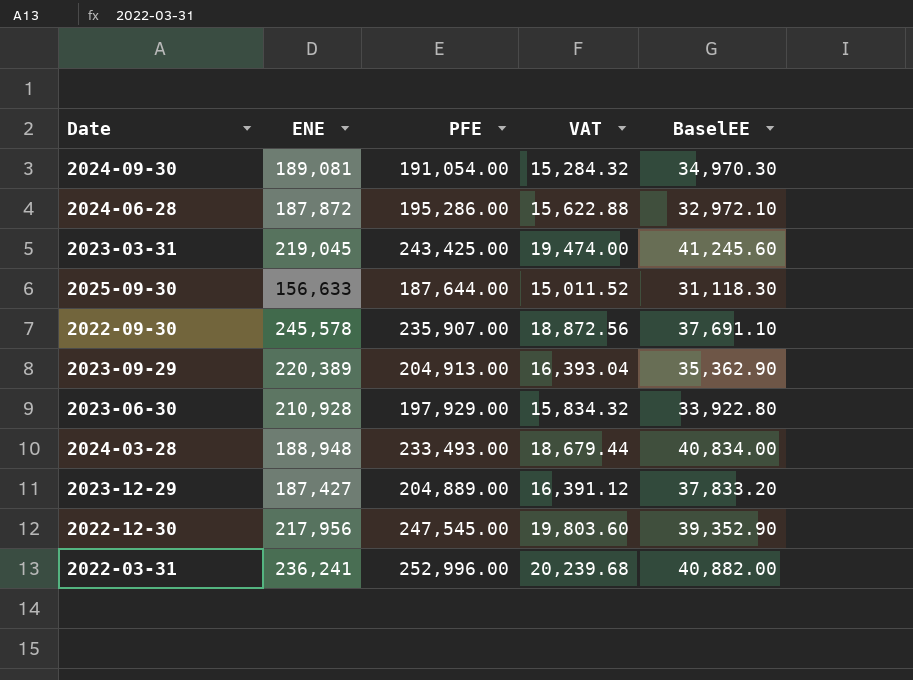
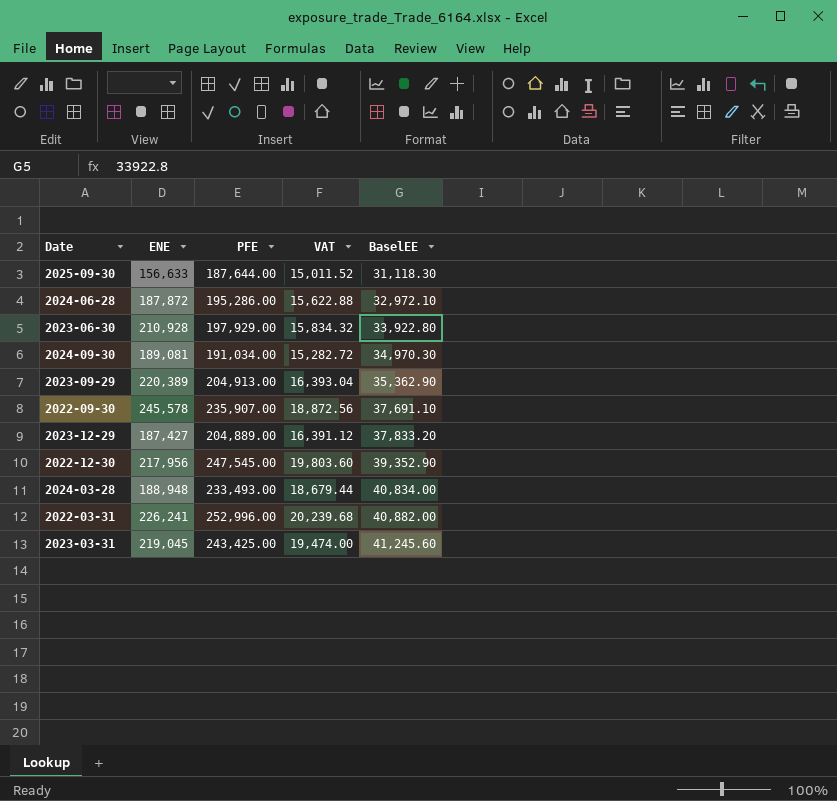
row order: none -> BaselEE ascending
2024-09-30 | PFE: 191,054.00 -> 191,034.00
2024-09-30 | VAT: 15,284.32 -> 15,282.72
2022-03-31 | ENE: 236,241 -> 226,241

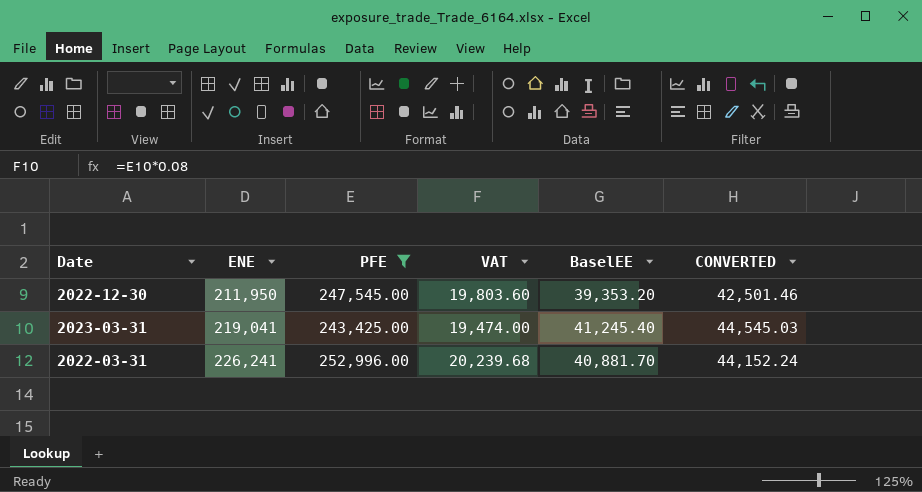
filter: none -> PFE >= 243,425.00
row order: BaselEE ascending -> ENE ascending
column CONVERTED | formula: none -> [BaselEE] * 1.08
2022-12-30 | ENE: 217,956 -> 211,950
2022-12-30 | BaselEE: 39,352.90 -> 39,353.20
2023-03-31 | ENE: 219,045 -> 219,041
2023-03-31 | BaselEE: 41,245.60 -> 41,245.40
2022-03-31 | BaselEE: 40,882.00 -> 40,881.70

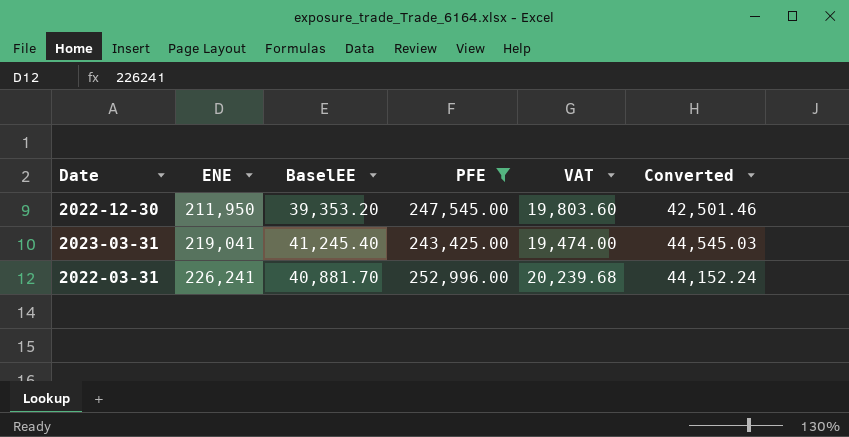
column BaselEE | position: 5 -> 3
column name: CONVERTED -> Converted

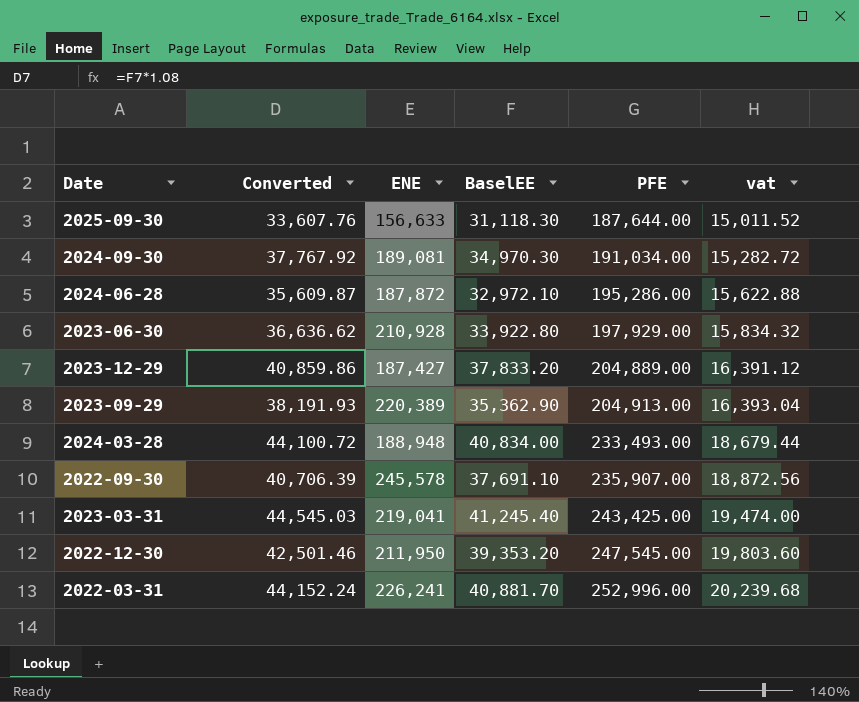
filter: PFE >= 243,425.00 -> none
row order: ENE ascending -> PFE ascending
column Converted | position: 6 -> 2
column name: VAT -> vat

